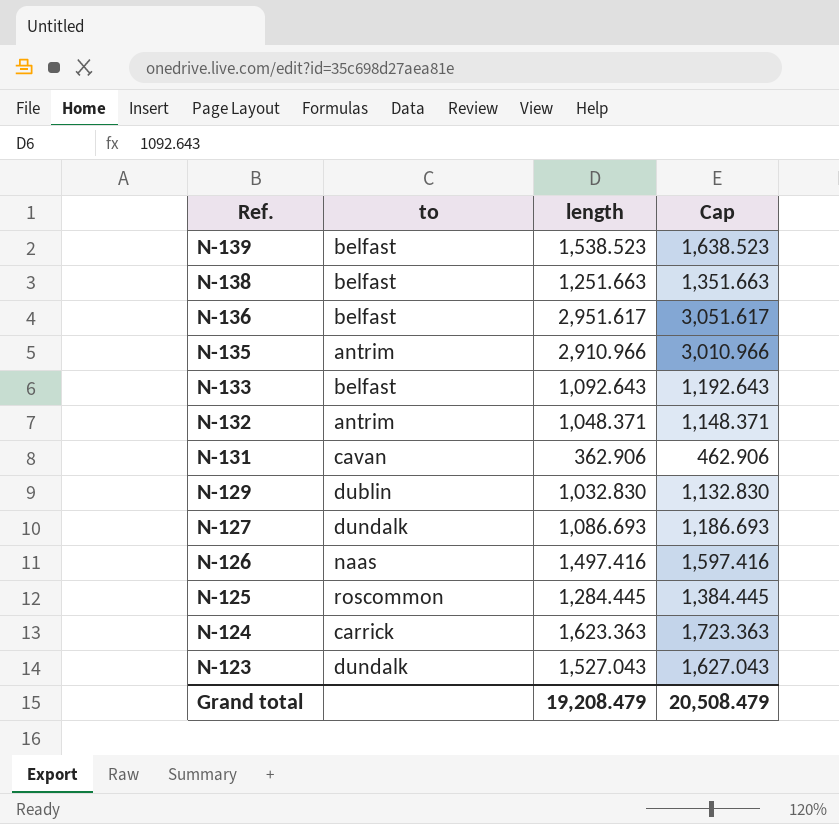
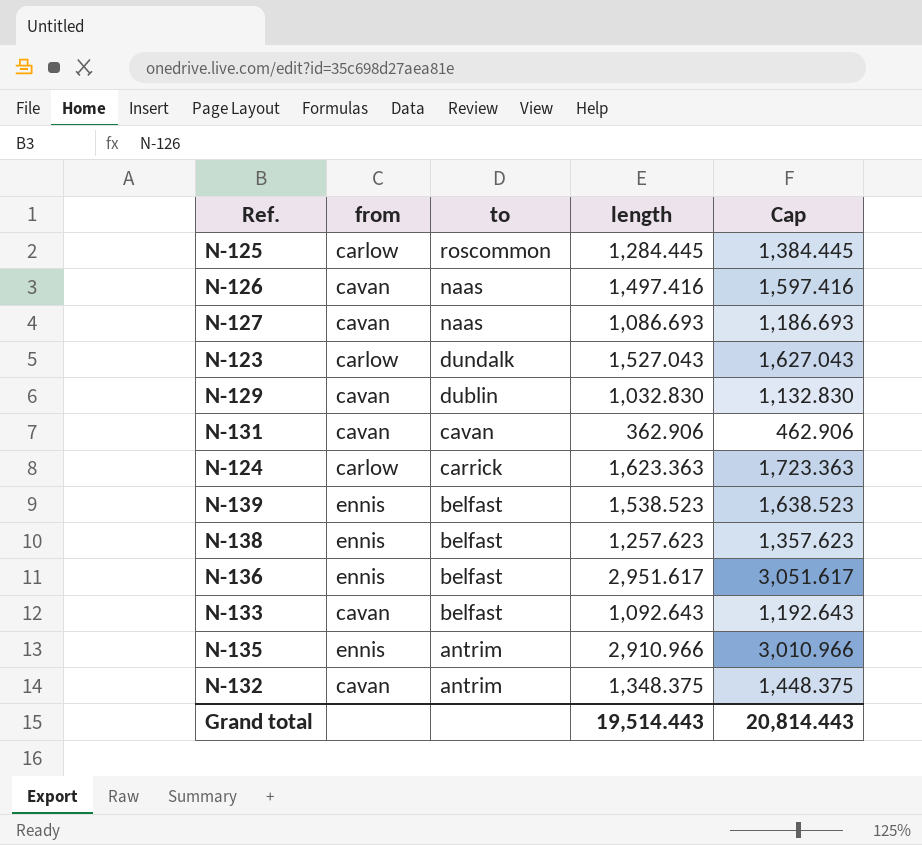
row order: Ref. descending -> to descending
column from | position: none -> 2
N-127 | to: dundalk -> naas
N-138 | length: 1,251.663 -> 1,257.623
N-138 | Cap: 1,351.663 -> 1,357.623
N-132 | length: 1,048.371 -> 1,348.375
N-132 | Cap: 1,148.371 -> 1,448.375
Grand total | length: 19,208.479 -> 19,514.443
Grand total | Cap: 20,508.479 -> 20,814.443

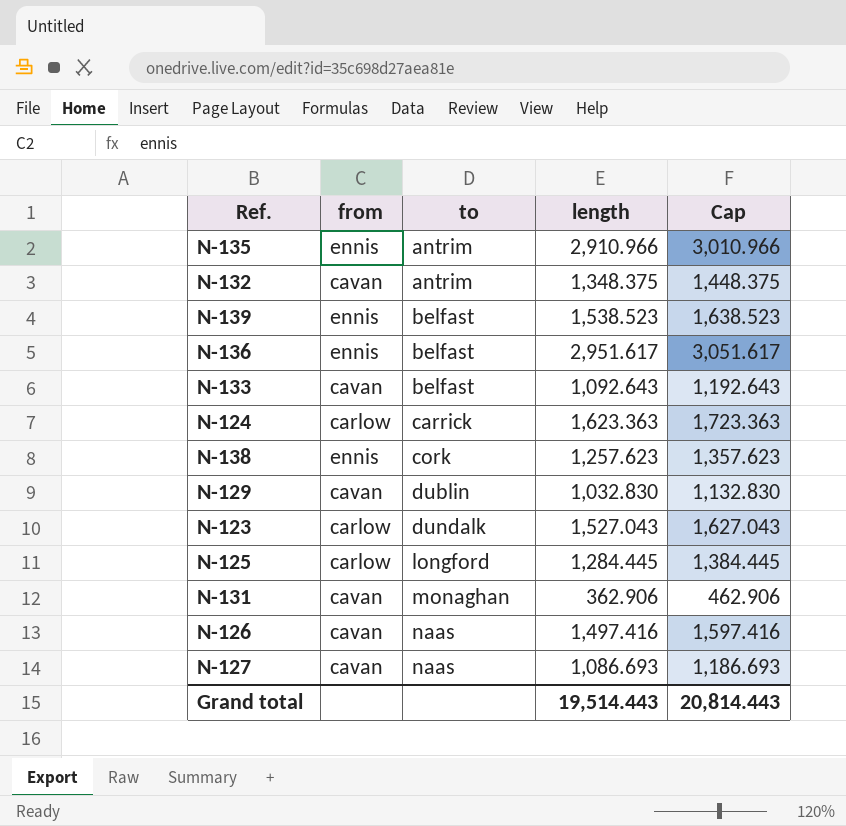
row order: to descending -> to ascending
N-138 | to: belfast -> cork
N-125 | to: roscommon -> longford
N-131 | to: cavan -> monaghan

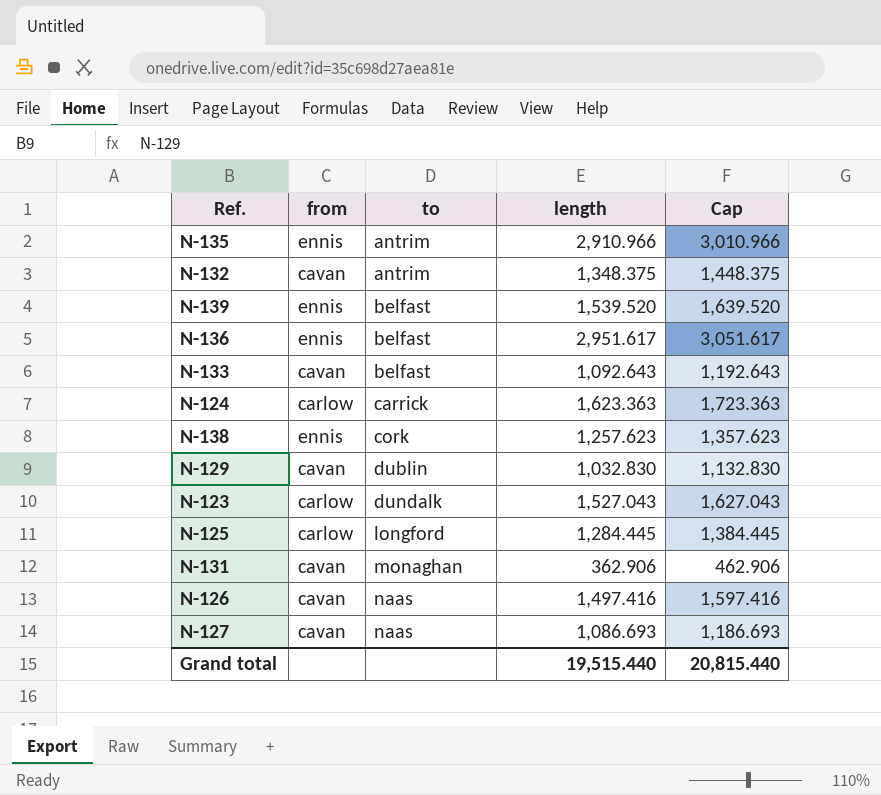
N-139 | length: 1,538.523 -> 1,539.520
N-139 | Cap: 1,638.523 -> 1,639.520
Grand total | length: 19,514.443 -> 19,515.440
Grand total | Cap: 20,814.443 -> 20,815.440

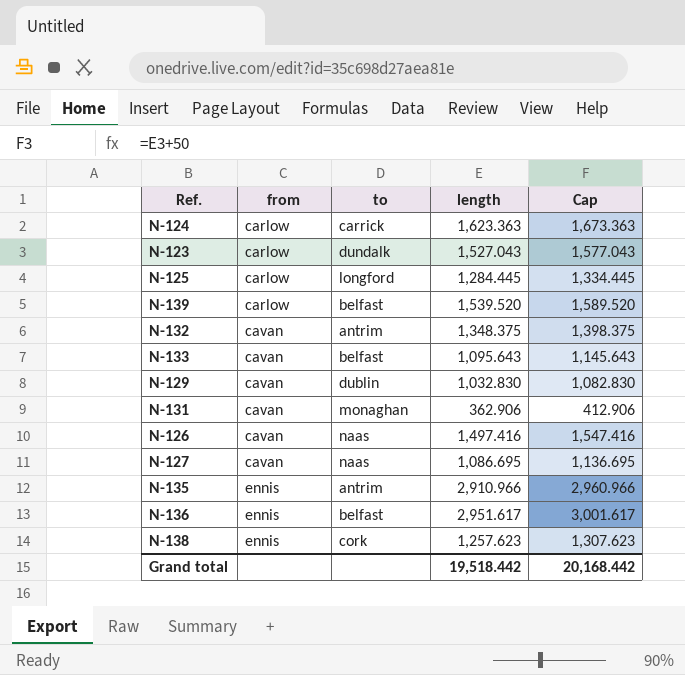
row order: to ascending -> from ascending
column Cap | formula: [length] + 100 -> [length] + 50
N-139 | from: ennis -> carlow
N-133 | length: 1,092.643 -> 1,095.643
N-127 | length: 1,086.693 -> 1,086.695
Grand total | length: 19,515.440 -> 19,518.442
Grand total | Cap: 20,815.440 -> 20,168.442

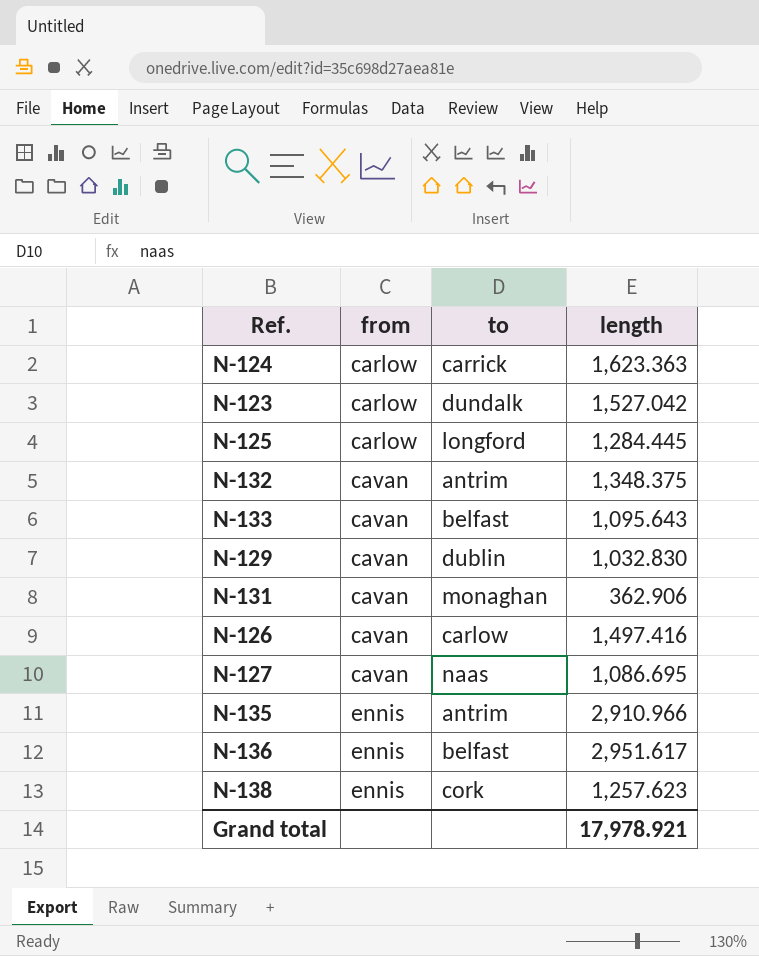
column Cap | formula: [length] + 50 -> none
row N-139: carlow | belfast | 1,539.520 | 1,589.520 -> none
N-123 | length: 1,527.043 -> 1,527.042
N-126 | to: naas -> carlow
Grand total | length: 19,518.442 -> 17,978.921

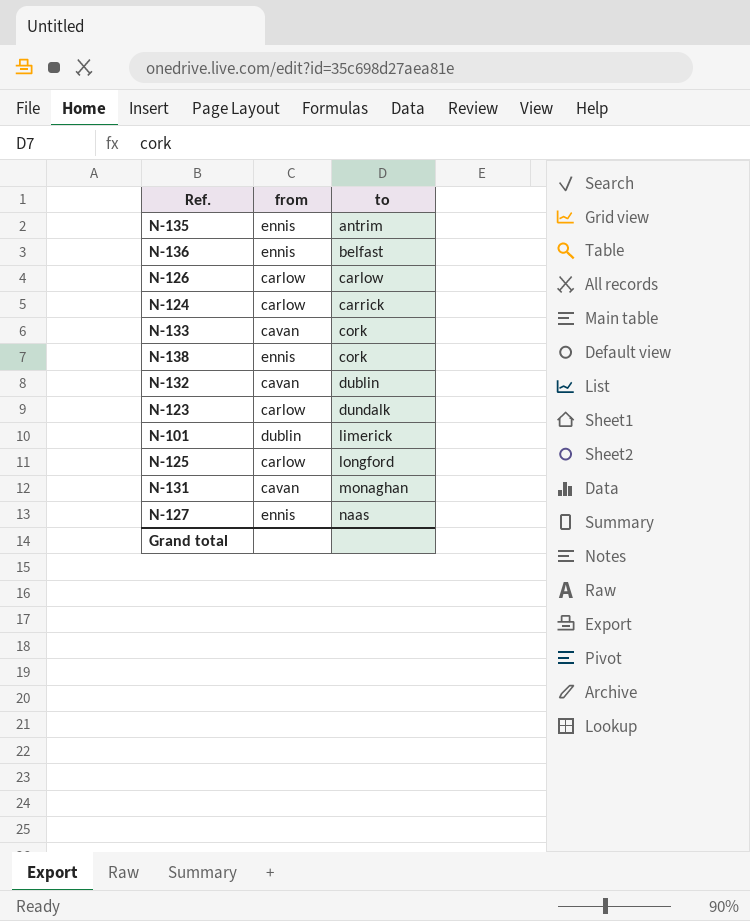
row order: from ascending -> to ascending
column length | position: 4 -> none
row N-129: cavan | dublin | 1,032.830 -> none
N-126 | from: cavan -> carlow
N-133 | to: belfast -> cork
N-132 | to: antrim -> dublin
row N-101: none -> dublin | limerick
N-127 | from: cavan -> ennis

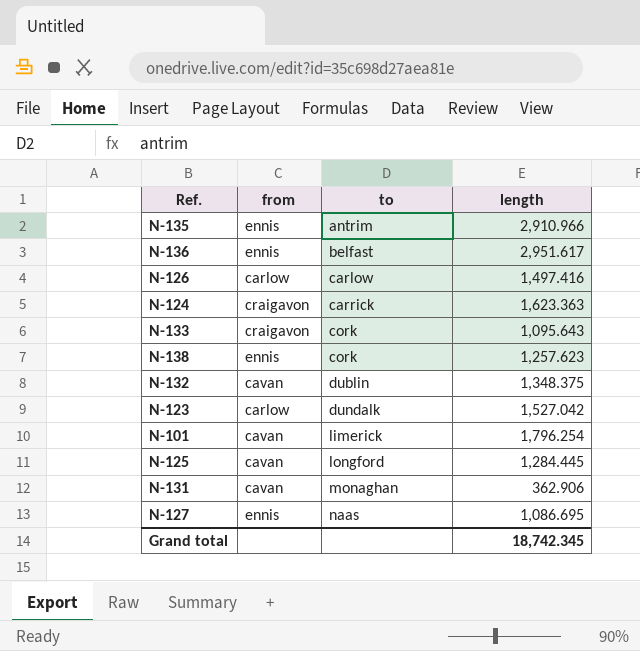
column length | position: none -> 4
N-124 | from: carlow -> craigavon
N-133 | from: cavan -> craigavon
N-101 | from: dublin -> cavan
N-125 | from: carlow -> cavan

